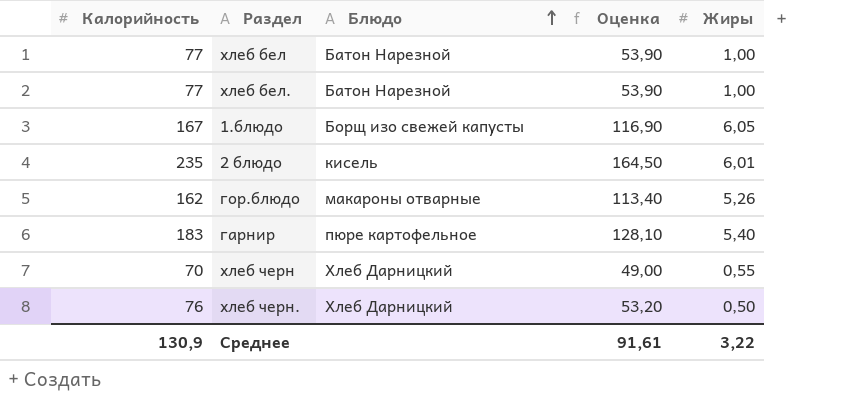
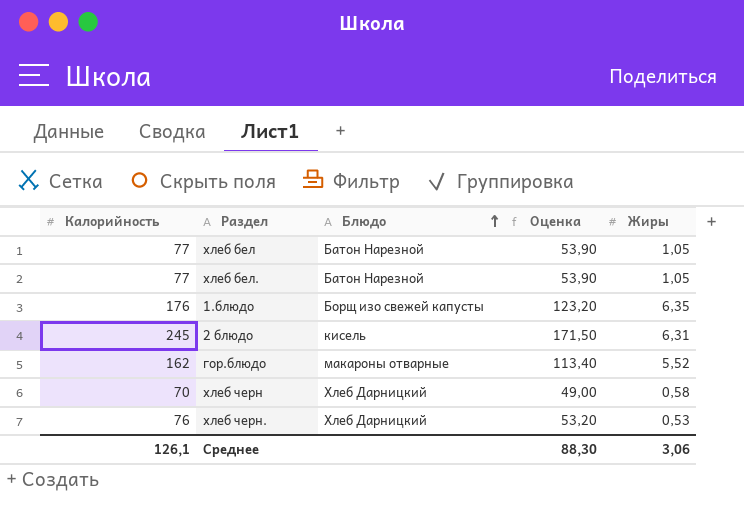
row гарнир: 183 | пюре картофельное | 128,10 | 5,40 -> none
хлеб бел | Жиры: 1,00 -> 1,05
хлеб бел. | Жиры: 1,00 -> 1,05
1.блюдо | Калорийность: 167 -> 176
1.блюдо | Оценка: 116,90 -> 123,20
1.блюдо | Жиры: 6,05 -> 6,35
2 блюдо | Калорийность: 235 -> 245
2 блюдо | Оценка: 164,50 -> 171,50
2 блюдо | Жиры: 6,01 -> 6,31
гор.блюдо | Жиры: 5,26 -> 5,52
хлеб черн | Жиры: 0,55 -> 0,58
хлеб черн. | Жиры: 0,50 -> 0,53
Среднее | Калорийность: 130,9 -> 126,1
Среднее | Оценка: 91,61 -> 88,30
Среднее | Жиры: 3,22 -> 3,06

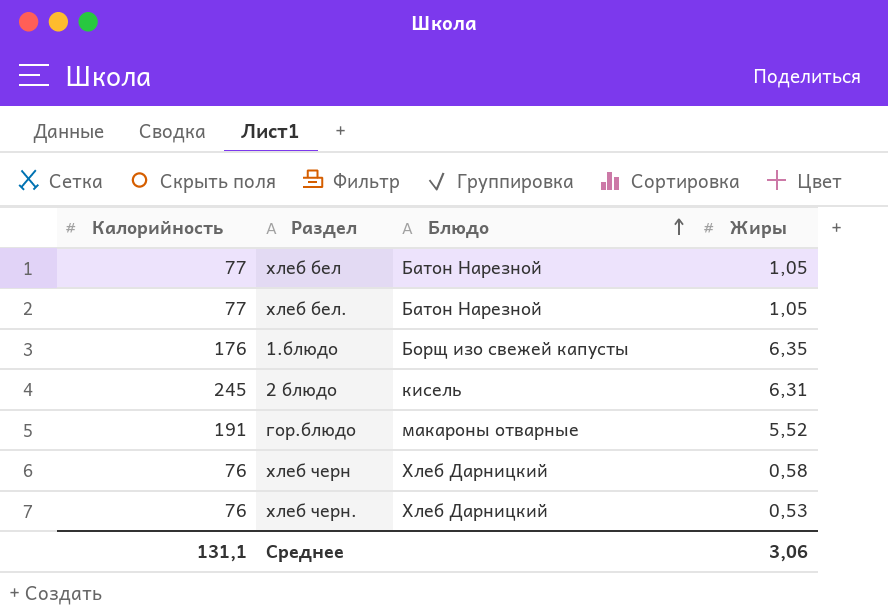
column Оценка | formula: [Калорийность] * 0,7 -> none
гор.блюдо | Калорийность: 162 -> 191
хлеб черн | Калорийность: 70 -> 76
Среднее | Калорийность: 126,1 -> 131,1

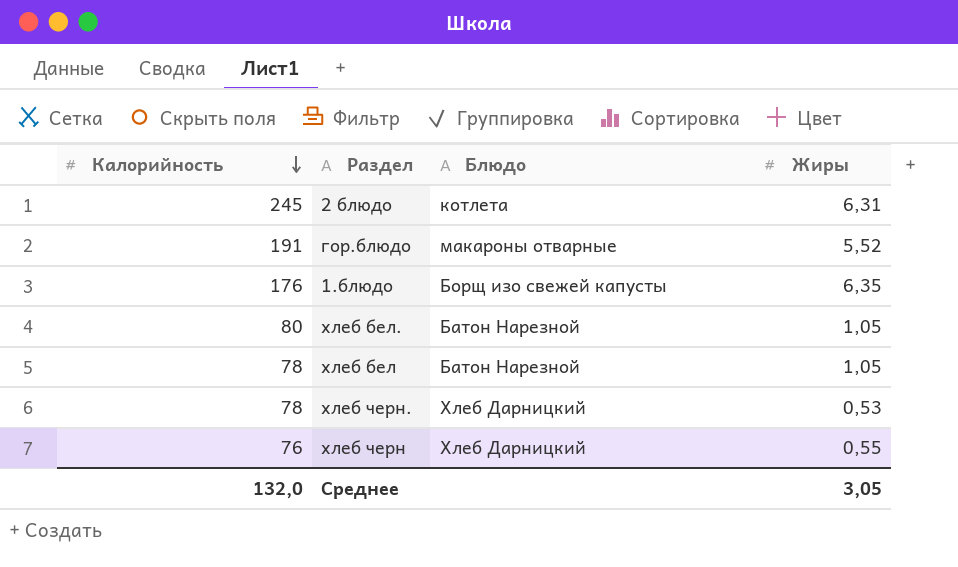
row order: Блюдо ascending -> Калорийность descending
2 блюдо | Блюдо: кисель -> котлета
хлеб бел. | Калорийность: 77 -> 80
хлеб бел | Калорийность: 77 -> 78
хлеб черн. | Калорийность: 76 -> 78
хлеб черн | Жиры: 0,58 -> 0,55
Среднее | Калорийность: 131,1 -> 132,0
Среднее | Жиры: 3,06 -> 3,05

